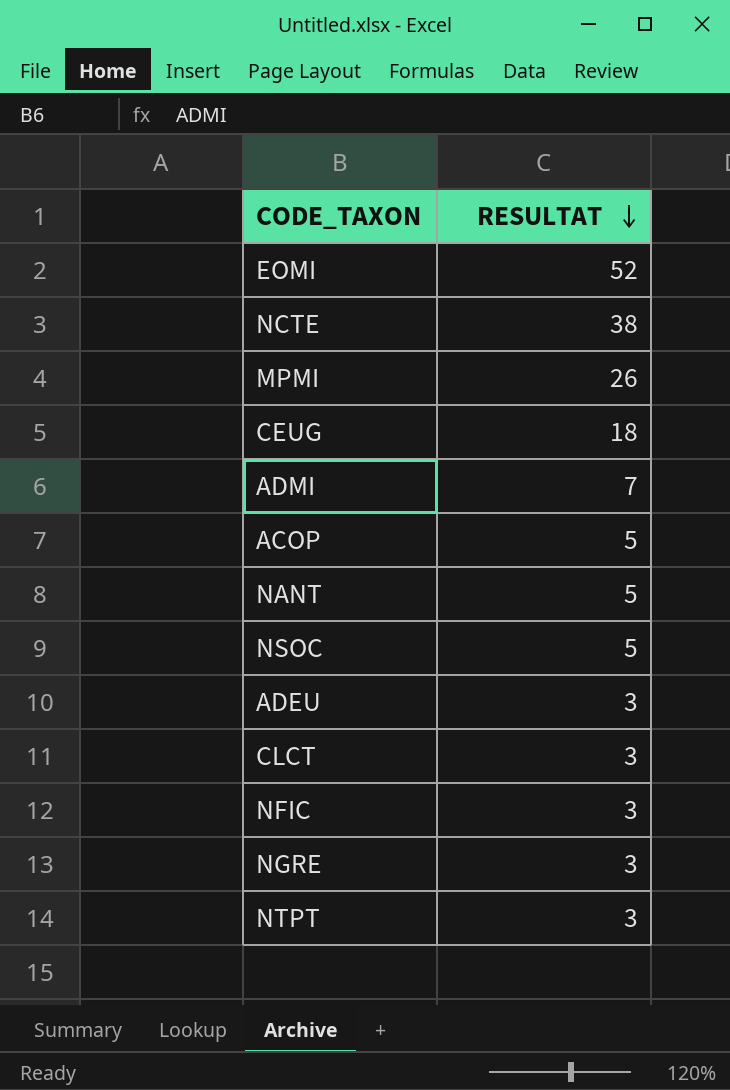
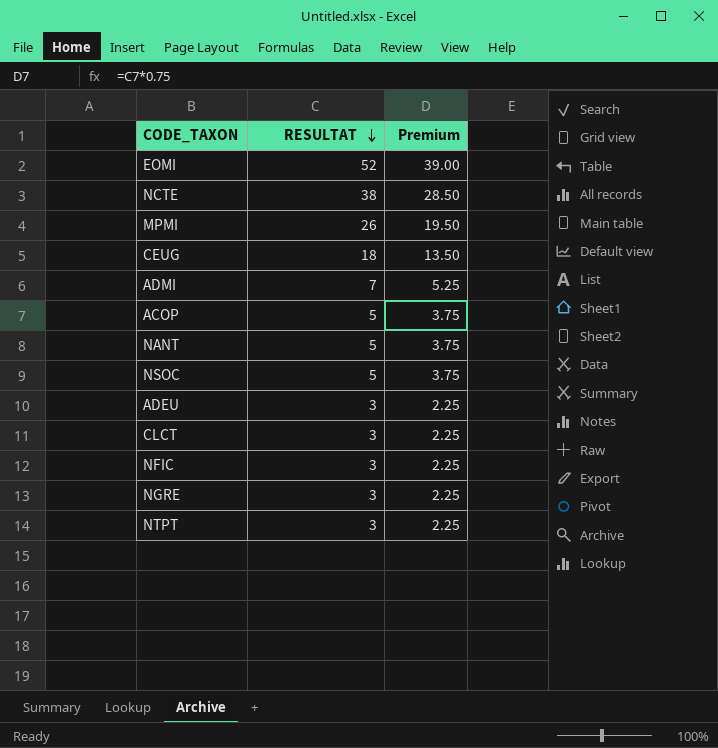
column Premium | formula: none -> [RESULTAT] * 0.75

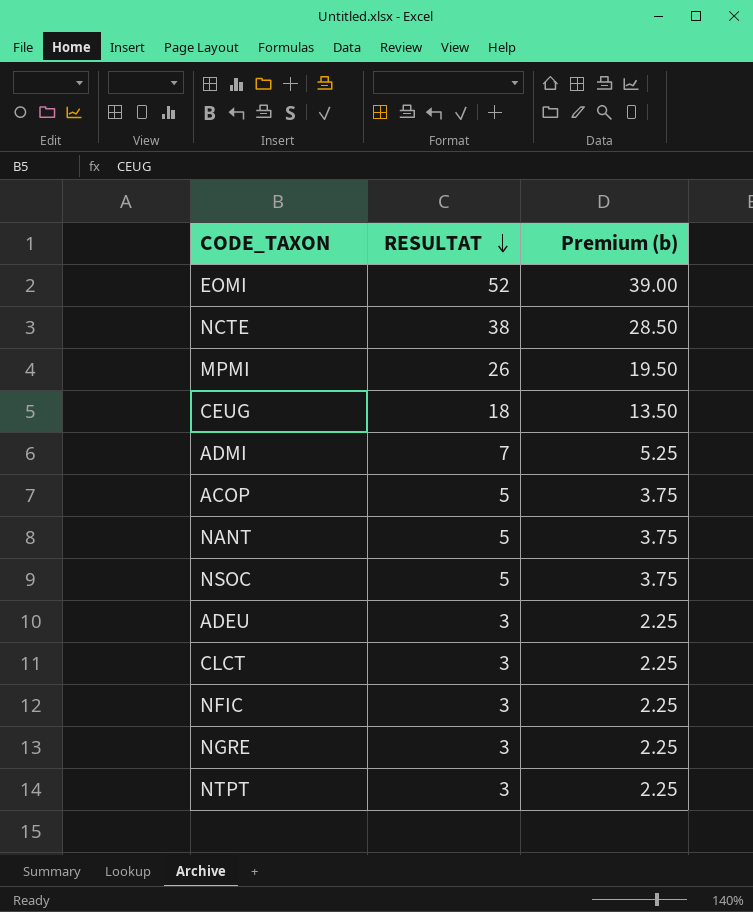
column name: Premium -> Premium (b)

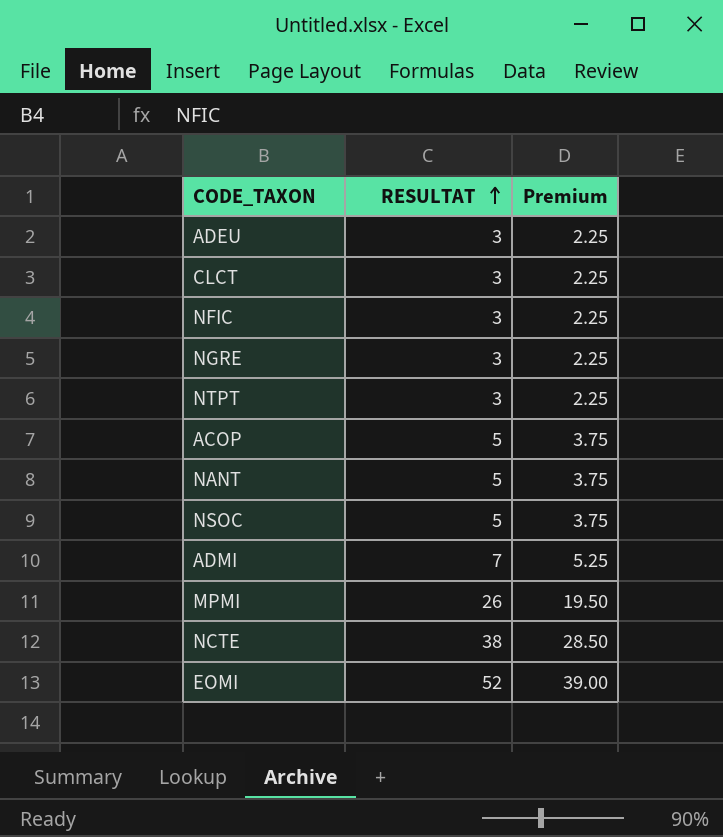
row order: RESULTAT descending -> RESULTAT ascending
column name: Premium (b) -> Premium
row CEUG: 18 | 13.50 -> none

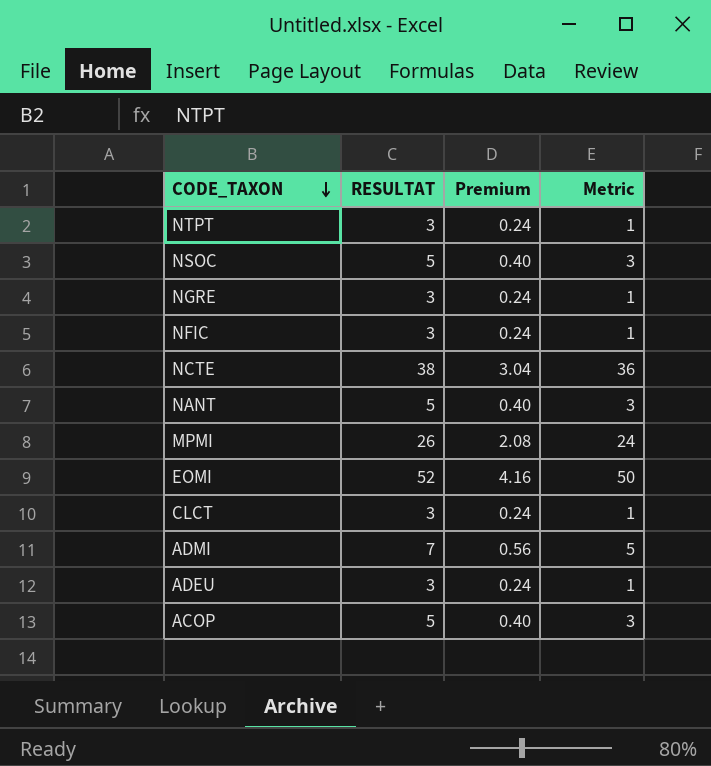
row order: RESULTAT ascending -> CODE_TAXON descending
column Premium | formula: [RESULTAT] * 0.75 -> [RESULTAT] * 0.08
column Metric | formula: none -> [RESULTAT] - 2

